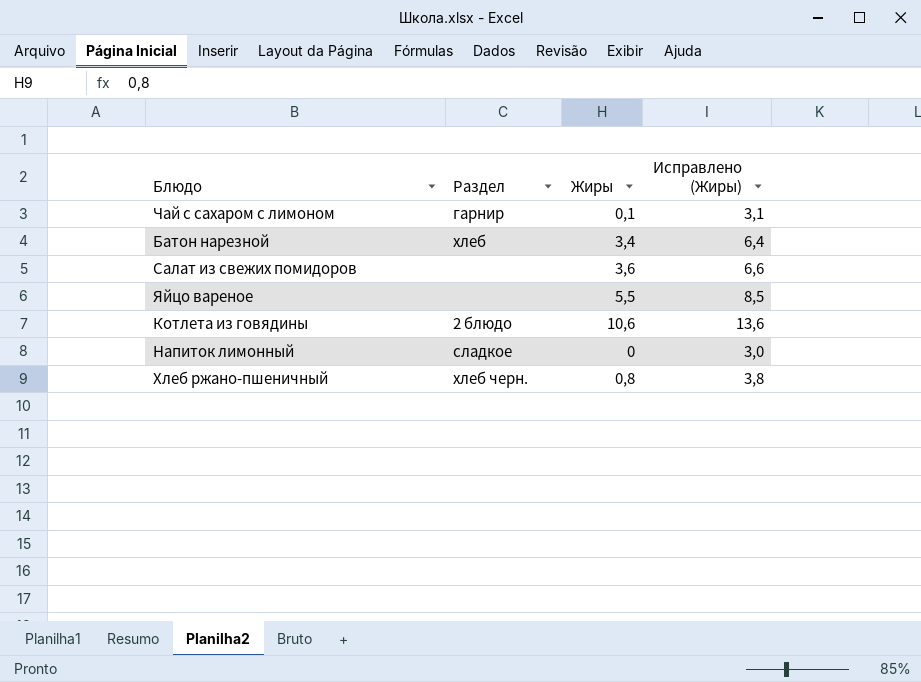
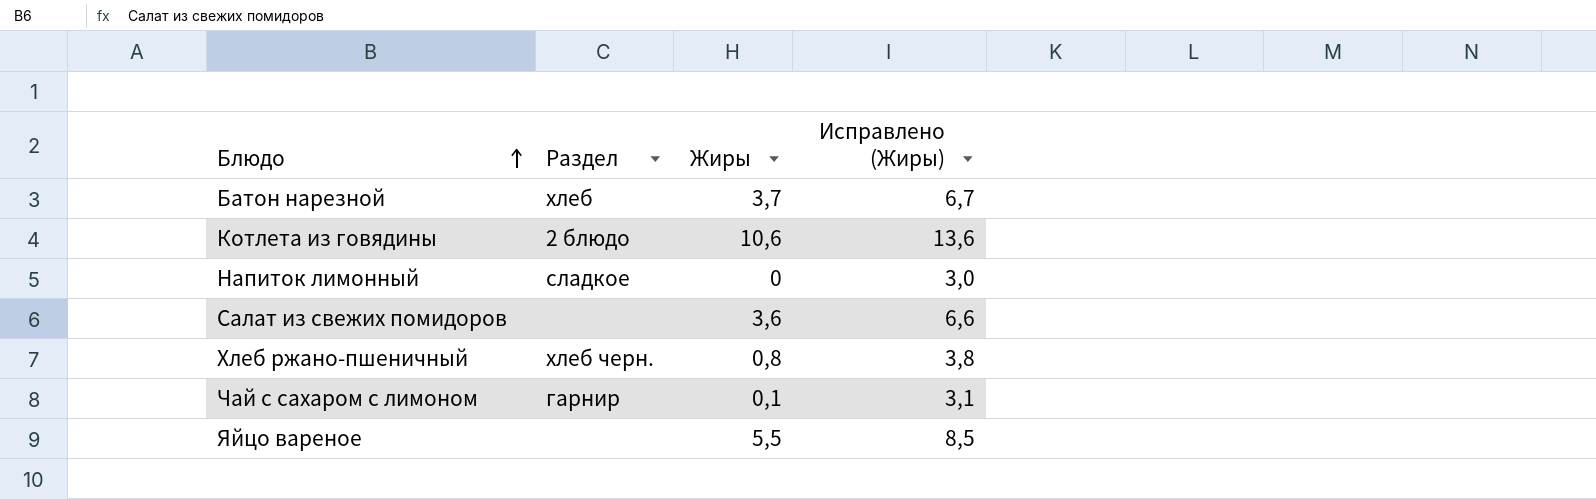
row order: none -> Блюдо ascending
Батон нарезной | Жиры: 3,4 -> 3,7
Батон нарезной | Исправлено (Жиры): 6,4 -> 6,7

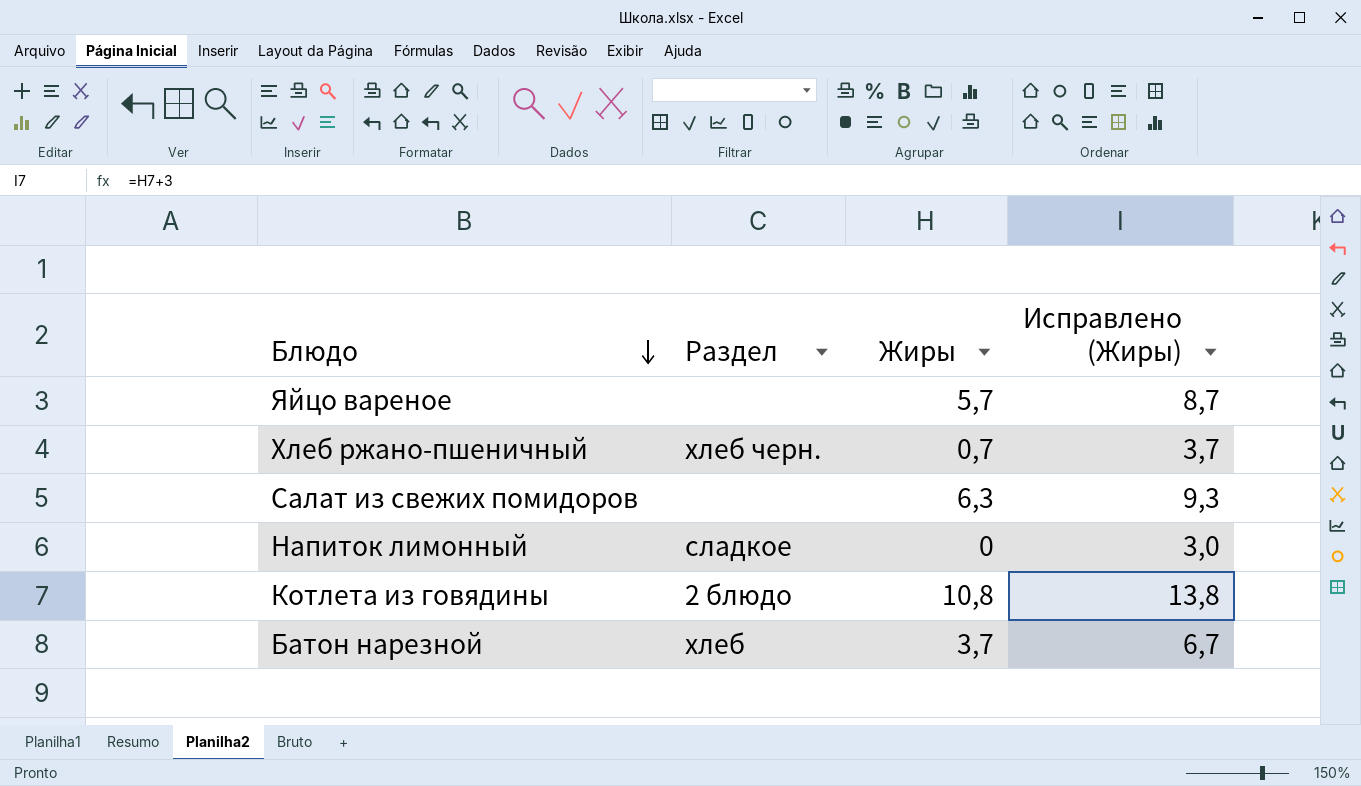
row order: Блюдо ascending -> Блюдо descending
row Чай с сахаром с лимоном: гарнир | 0,1 | 3,1 -> none
Яйцо вареное | Жиры: 5,5 -> 5,7
Яйцо вареное | Исправлено (Жиры): 8,5 -> 8,7
Хлеб ржано-пшеничный | Жиры: 0,8 -> 0,7
Хлеб ржано-пшеничный | Исправлено (Жиры): 3,8 -> 3,7
Салат из свежих помидоров | Жиры: 3,6 -> 6,3
Салат из свежих помидоров | Исправлено (Жиры): 6,6 -> 9,3
Котлета из говядины | Жиры: 10,6 -> 10,8
Котлета из говядины | Исправлено (Жиры): 13,6 -> 13,8

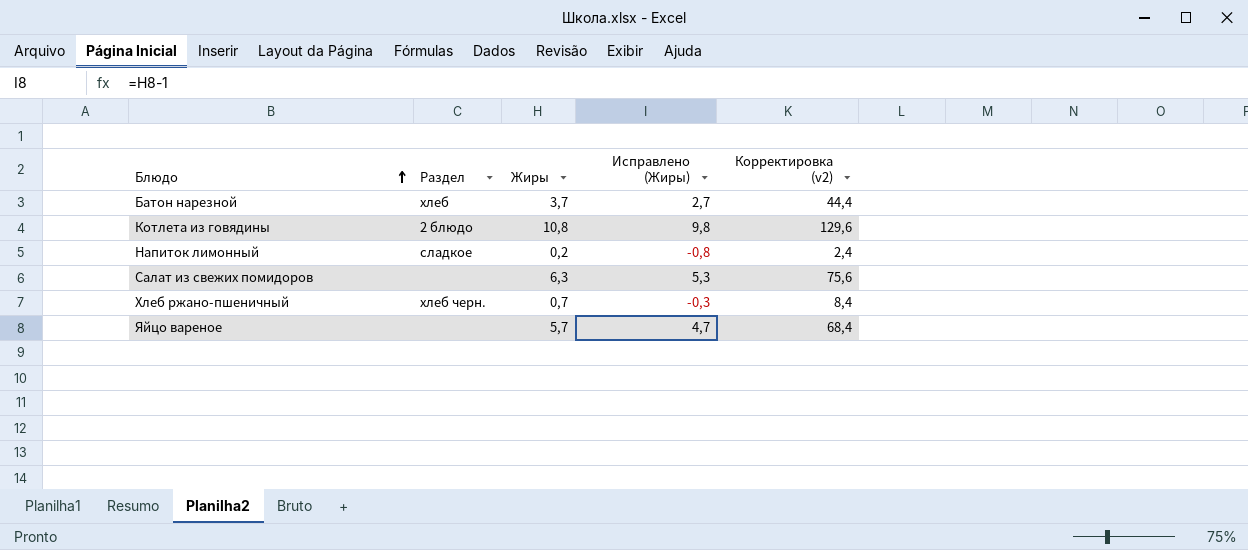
row order: Блюдо descending -> Блюдо ascending
column Исправлено (Жиры) | formula: [Жиры] + 3 -> [Жиры] - 1
column Корректировка (v2) | formula: none -> [Жиры] * 12
Напиток лимонный | Жиры: 0 -> 0,2

